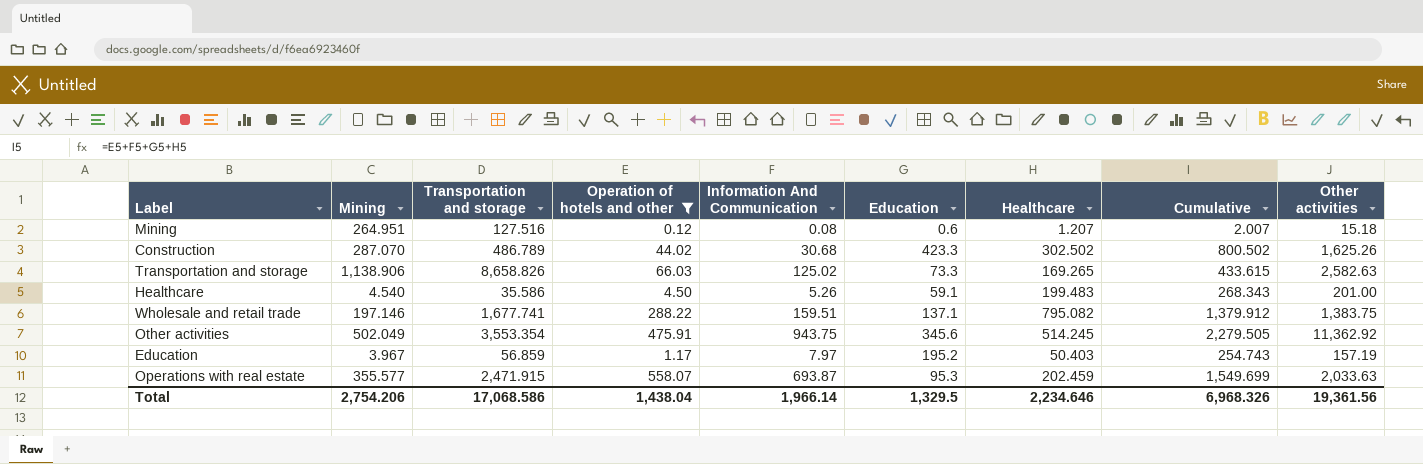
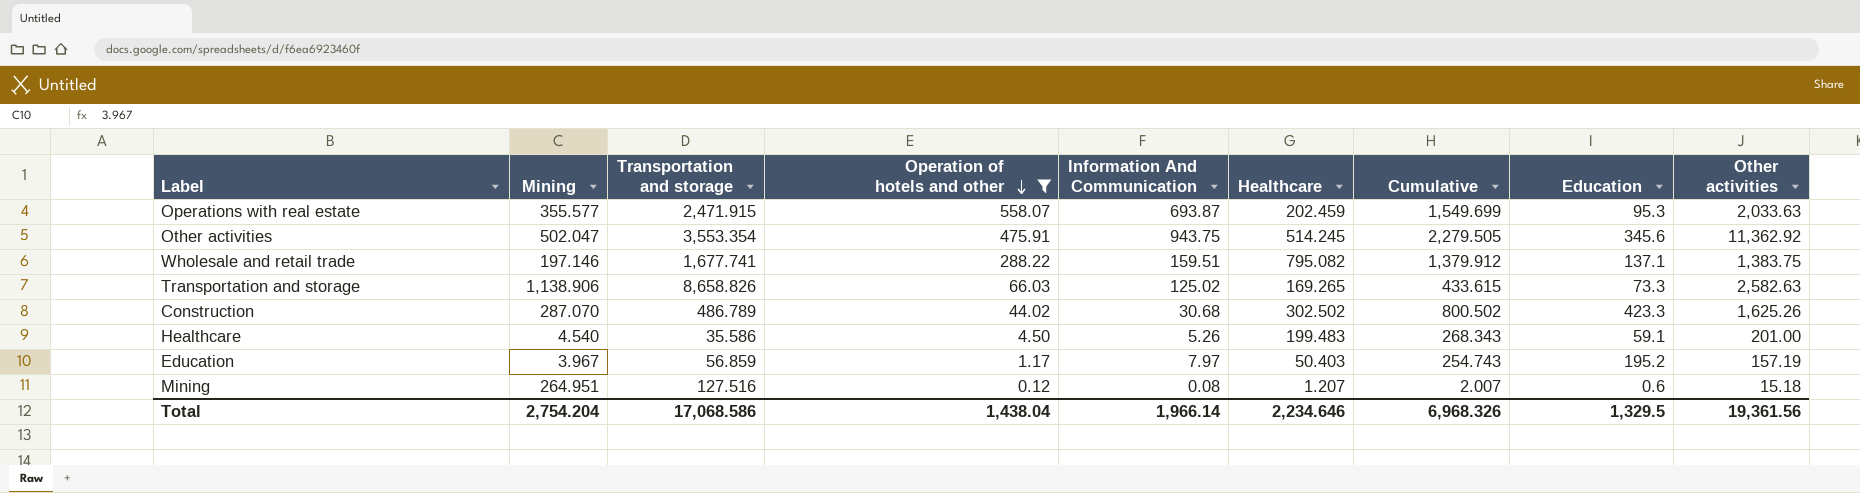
row order: none -> Operation of hotels and other descending
column Education | position: 6 -> 8
Other activities | Mining: 502.049 -> 502.047
Total | Mining: 2,754.206 -> 2,754.204

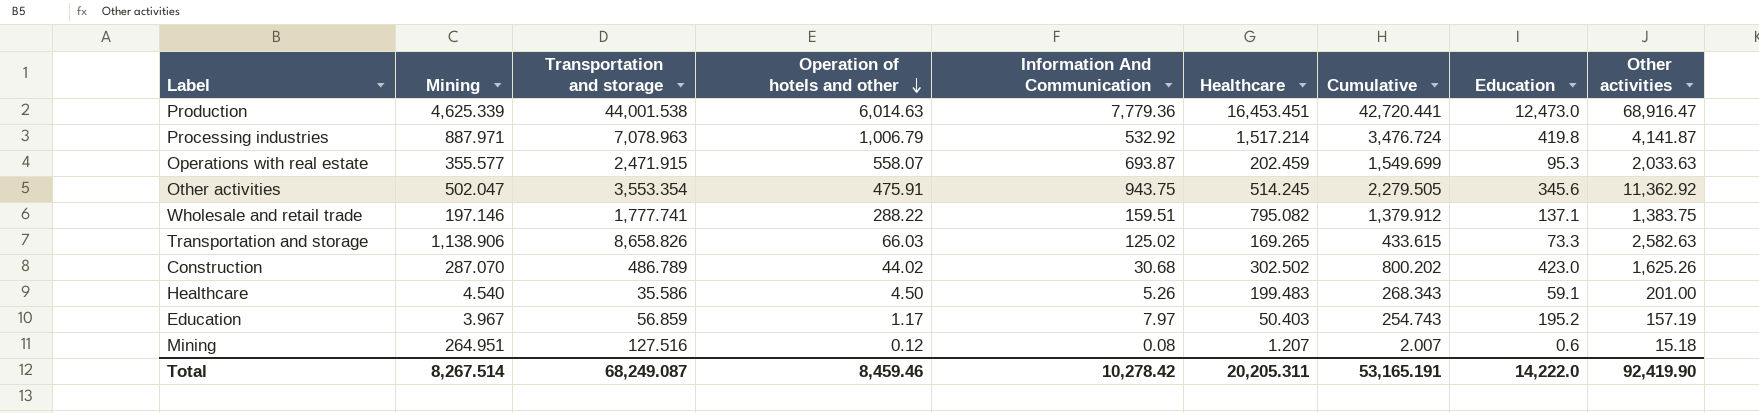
filter: Operation of hotels and other <= 558.07 -> none
Wholesale and retail trade | Transportation and storage: 1,677.741 -> 1,777.741
Construction | Cumulative: 800.502 -> 800.202
Construction | Education: 423.3 -> 423.0
Total | Mining: 2,754.204 -> 8,267.514
Total | Transportation and storage: 17,068.586 -> 68,249.087
Total | Operation of hotels and other: 1,438.04 -> 8,459.46
Total | Information And Communication: 1,966.14 -> 10,278.42
Total | Healthcare: 2,234.646 -> 20,205.311
Total | Cumulative: 6,968.326 -> 53,165.191
Total | Education: 1,329.5 -> 14,222.0
Total | Other activities: 19,361.56 -> 92,419.90

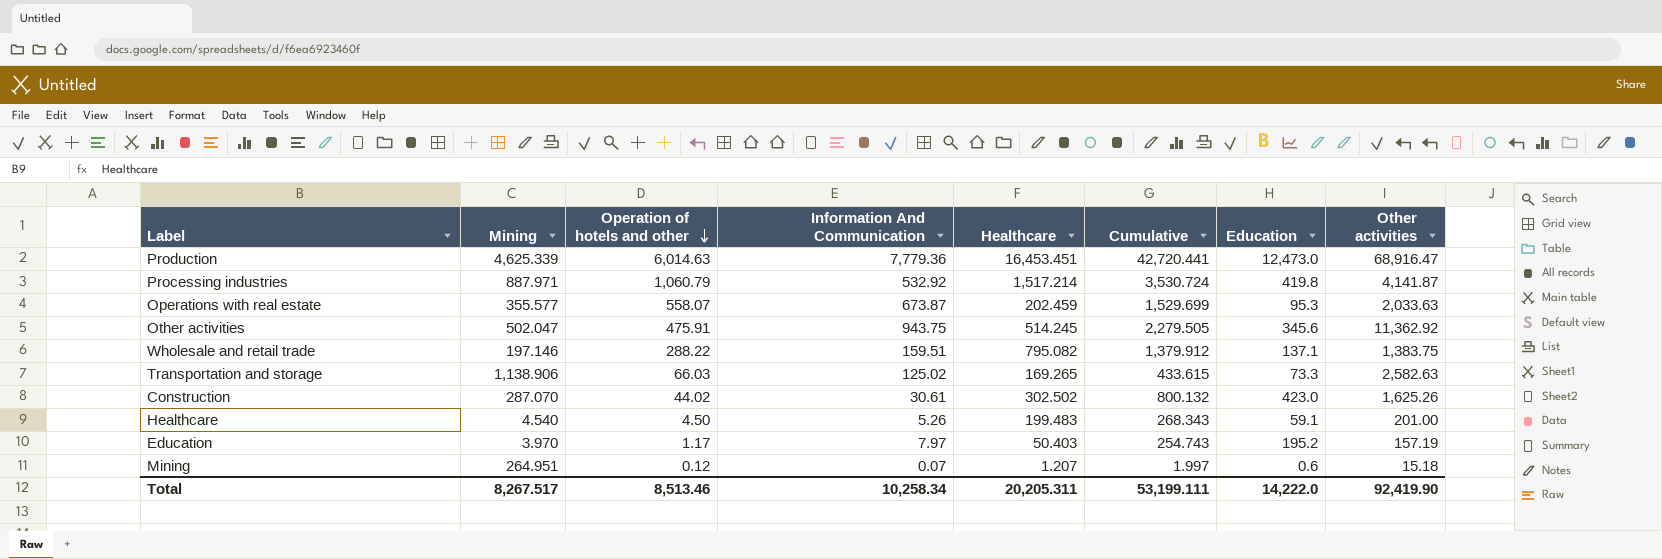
column Transportation and storage | position: 3 -> none
Processing industries | Operation of hotels and other: 1,006.79 -> 1,060.79
Processing industries | Cumulative: 3,476.724 -> 3,530.724
Operations with real estate | Information And Communication: 693.87 -> 673.87
Operations with real estate | Cumulative: 1,549.699 -> 1,529.699
Construction | Information And Communication: 30.68 -> 30.61
Construction | Cumulative: 800.202 -> 800.132
Education | Mining: 3.967 -> 3.970
Mining | Information And Communication: 0.08 -> 0.07
Mining | Cumulative: 2.007 -> 1.997
Total | Mining: 8,267.514 -> 8,267.517
Total | Operation of hotels and other: 8,459.46 -> 8,513.46
Total | Information And Communication: 10,278.42 -> 10,258.34
Total | Cumulative: 53,165.191 -> 53,199.111

